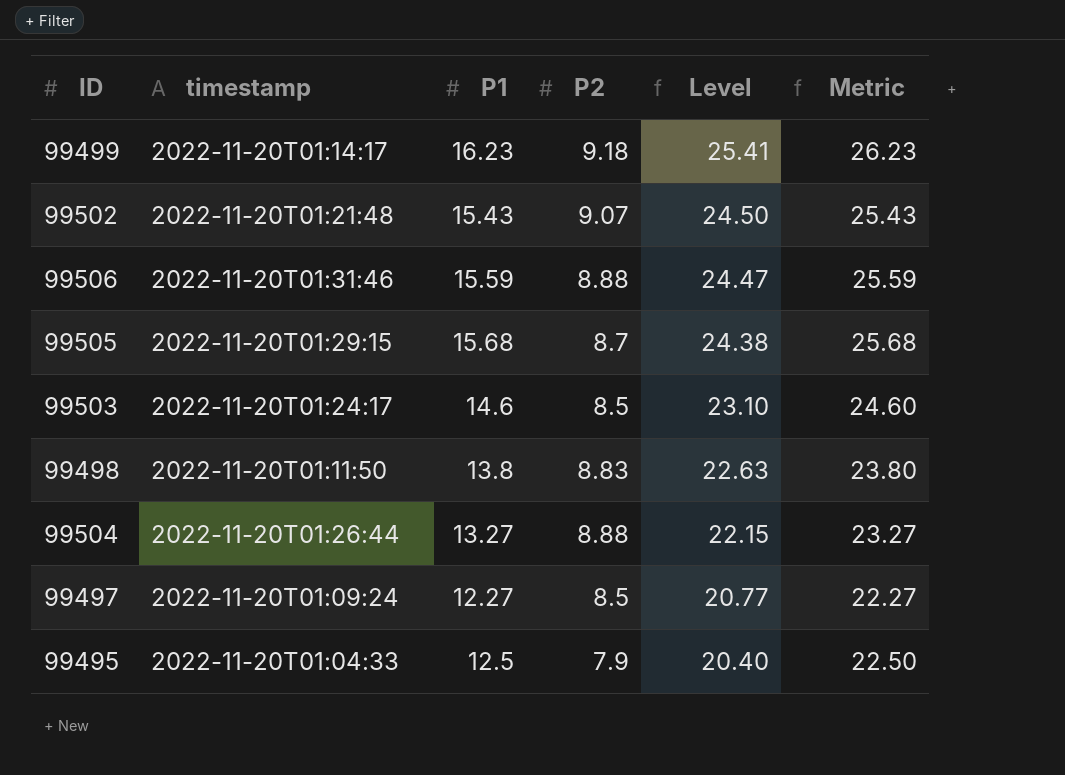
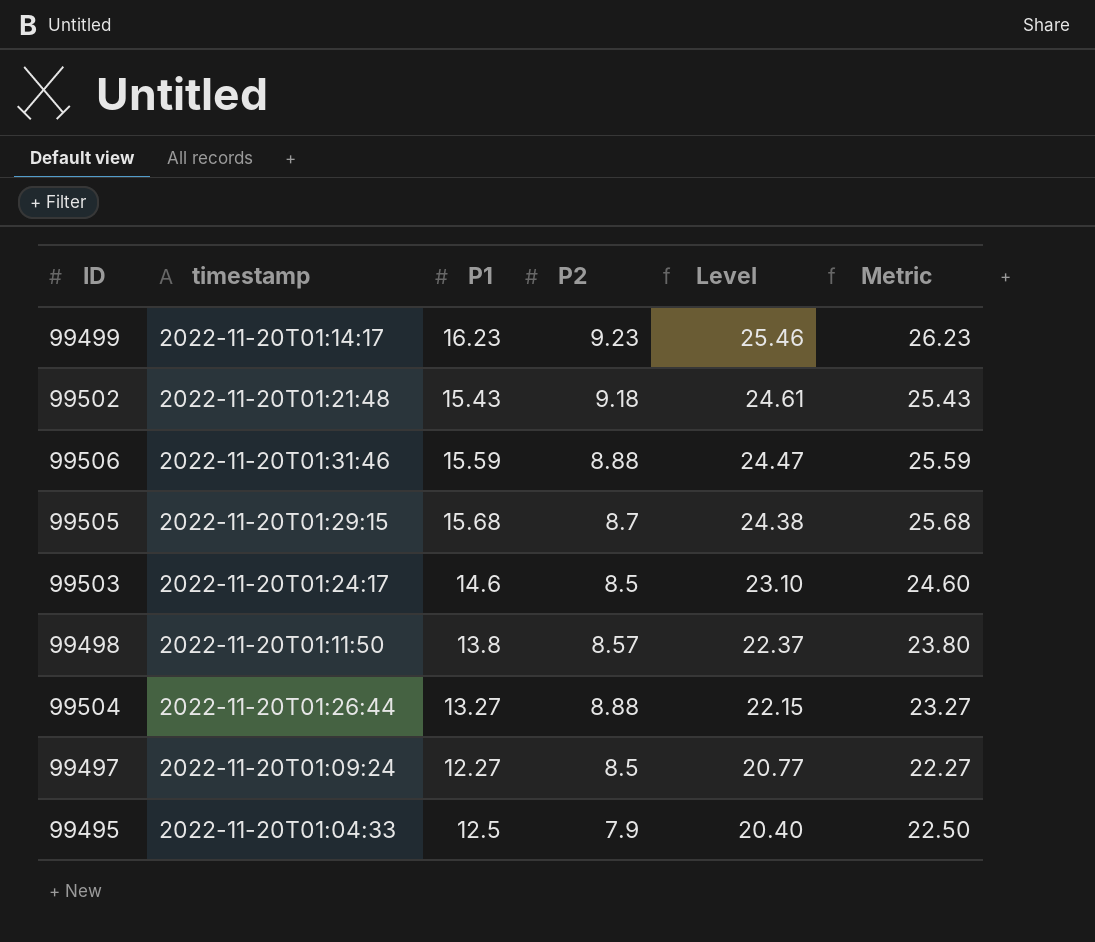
99499 | P2: 9.18 -> 9.23
99499 | Level: 25.41 -> 25.46
99502 | P2: 9.07 -> 9.18
99502 | Level: 24.50 -> 24.61
99498 | P2: 8.83 -> 8.57
99498 | Level: 22.63 -> 22.37

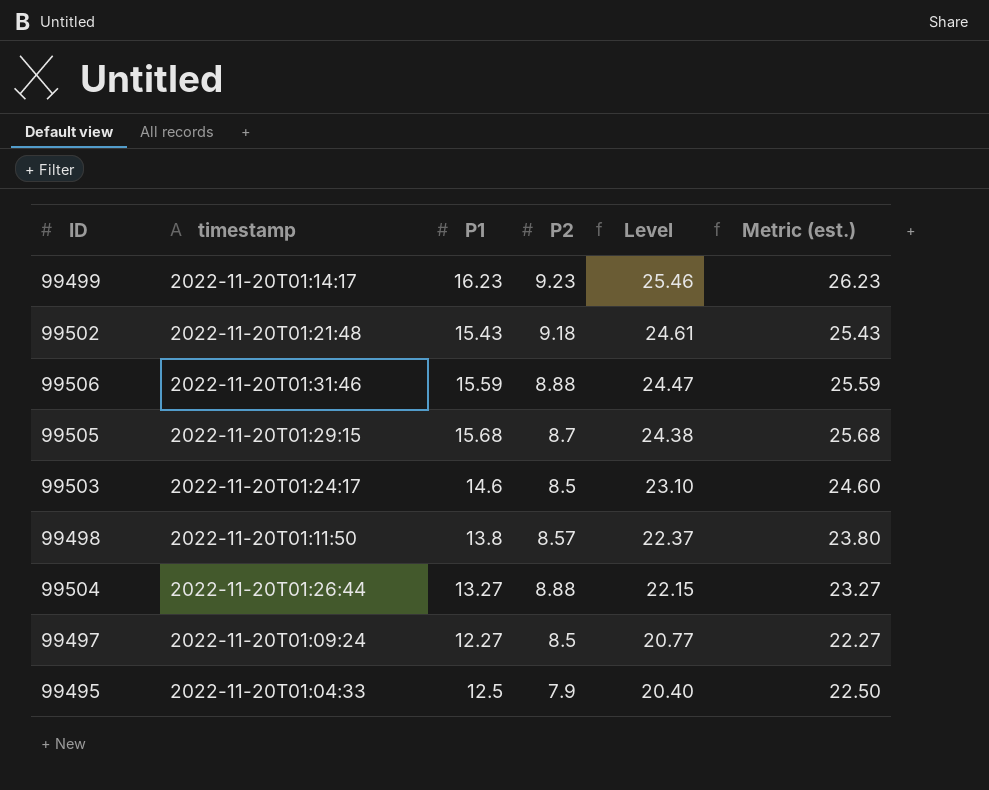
column name: Metric -> Metric (est.)

